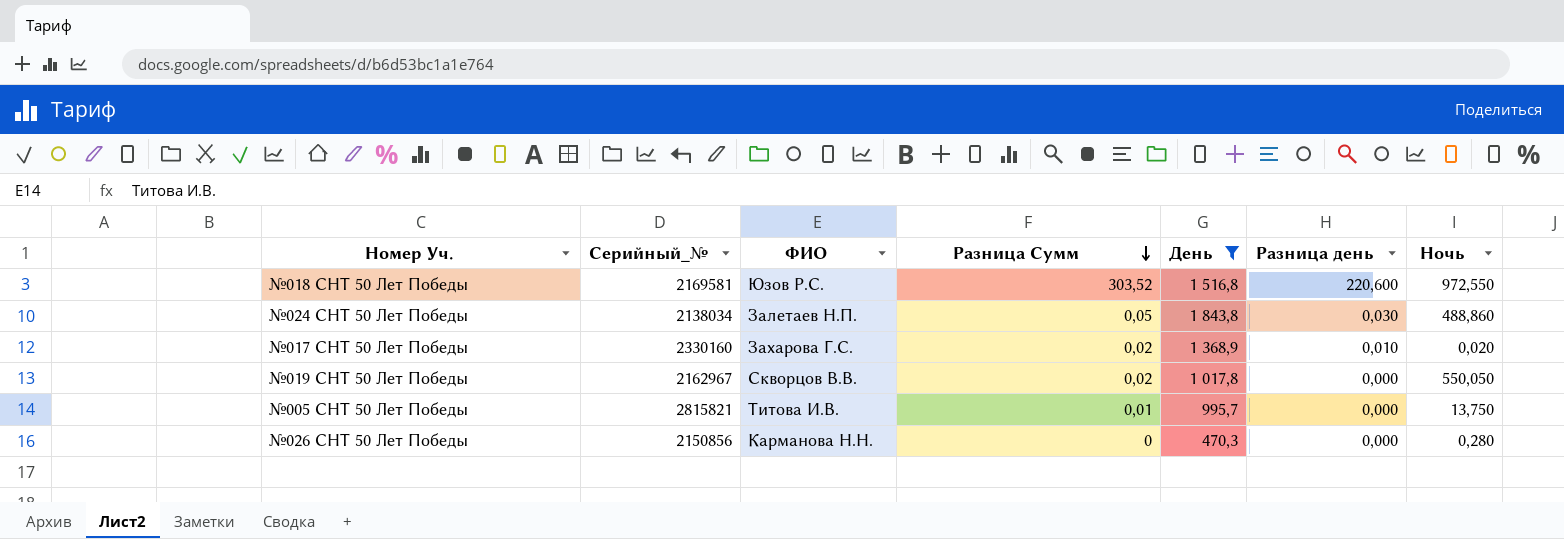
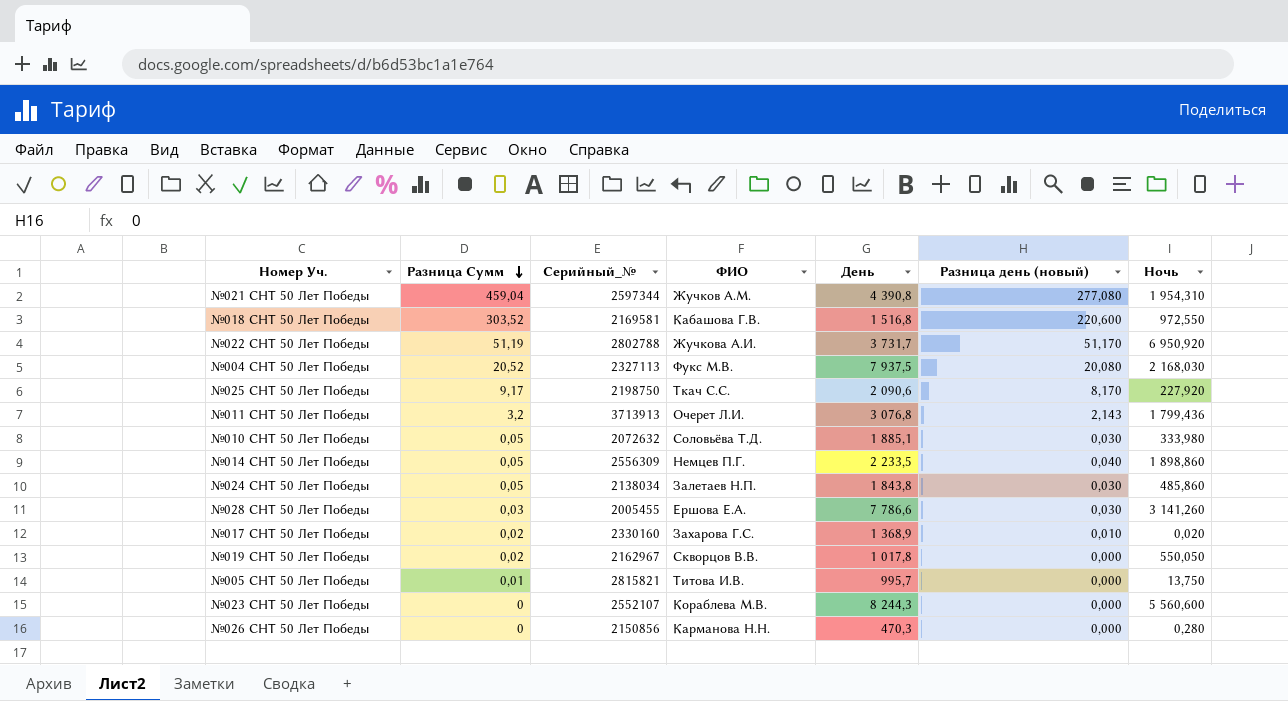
filter: День <= 1 843,8 -> none
column Разница Сумм | position: 4 -> 2
column name: Разница день -> Разница день (новый)
№018 СНТ 50 Лет Победы | ФИО: Юзов Р.С. -> Кабашова Г.В.
№024 СНТ 50 Лет Победы | Ночь: 488,860 -> 485,860

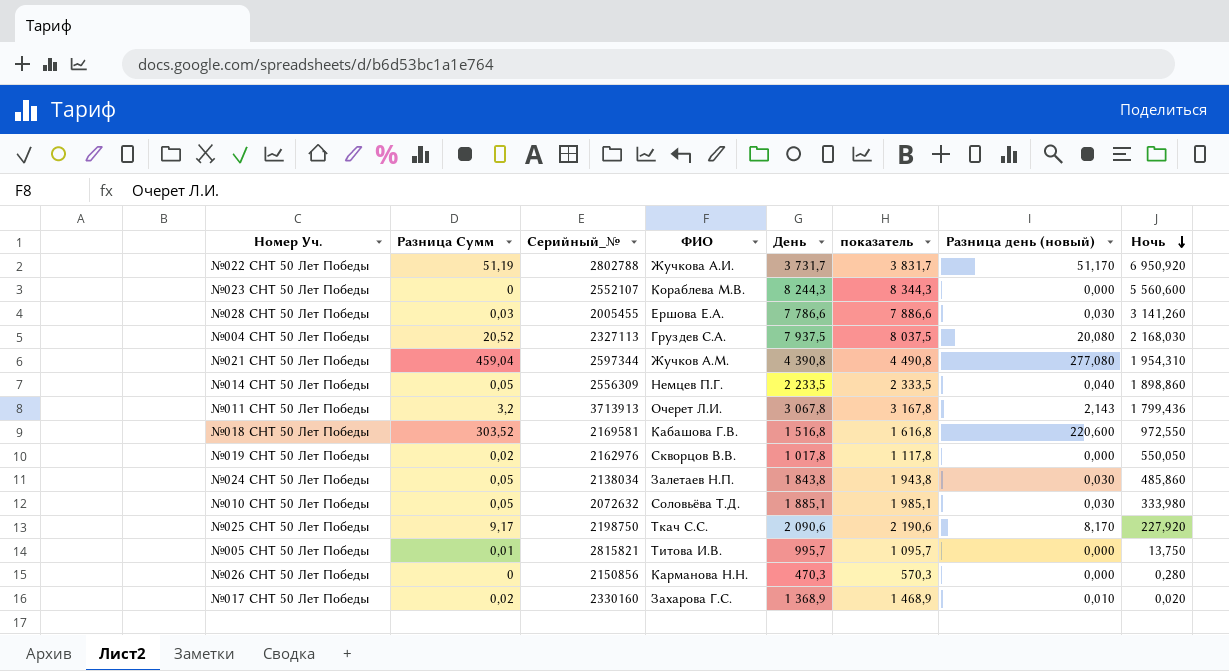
row order: Разница Сумм descending -> Ночь descending
column показатель | formula: none -> [День] + 100
№004 СНТ 50 Лет Победы | ФИО: Фукс М.В. -> Груздев С.А.
№011 СНТ 50 Лет Победы | День: 3 076,8 -> 3 067,8
№019 СНТ 50 Лет Победы | Серийный_№: 2162967 -> 2162976

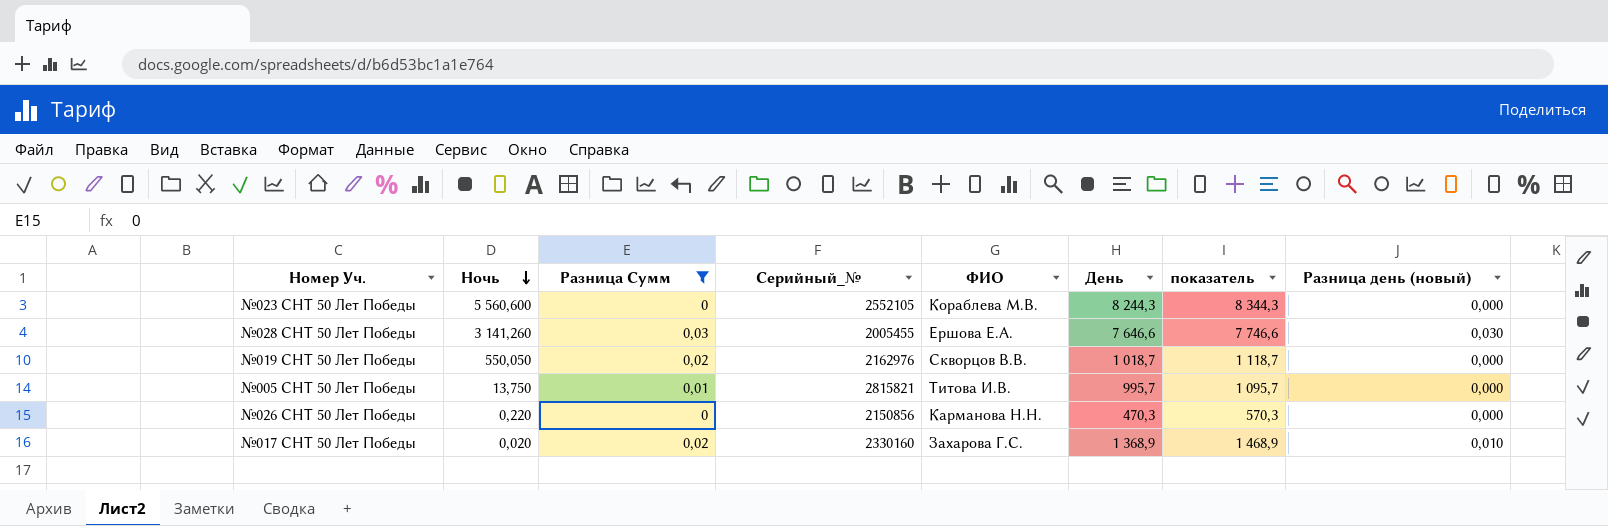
filter: none -> Разница Сумм <= 0,03
column Ночь | position: 8 -> 2
№023 СНТ 50 Лет Победы | Серийный_№: 2552107 -> 2552105
№028 СНТ 50 Лет Победы | День: 7 786,6 -> 7 646,6
№028 СНТ 50 Лет Победы | показатель: 7 886,6 -> 7 746,6
№019 СНТ 50 Лет Победы | День: 1 017,8 -> 1 018,7
№019 СНТ 50 Лет Победы | показатель: 1 117,8 -> 1 118,7
№026 СНТ 50 Лет Победы | Ночь: 0,280 -> 0,220

